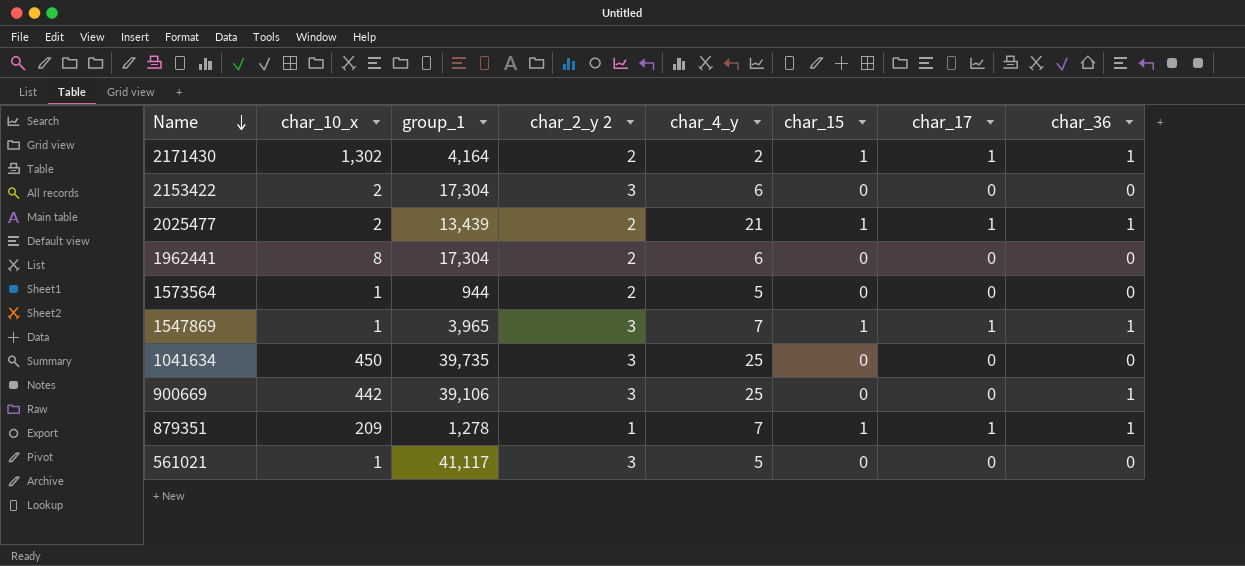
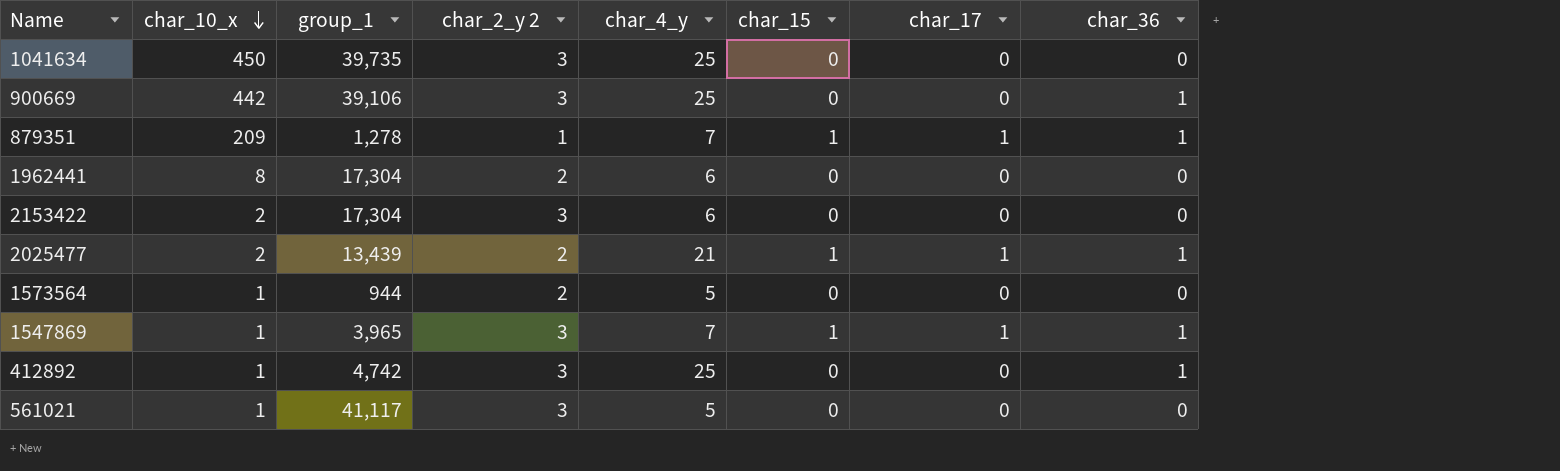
row order: Name descending -> char_10_x descending
row 2171430: 1,302 | 4,164 | 2 | 2 | 1 | 1 | 1 -> none
row 412892: none -> 1 | 4,742 | 3 | 25 | 0 | 0 | 1

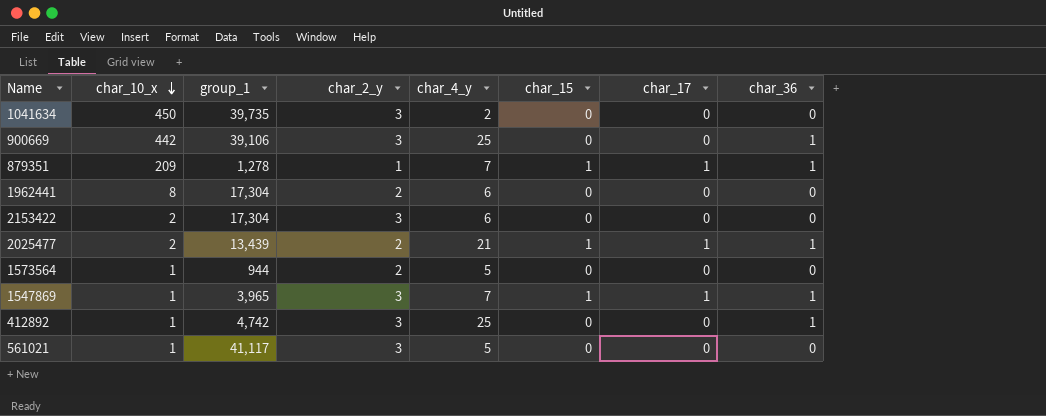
column name: char_2_y 2 -> char_2_y
1041634 | char_4_y: 25 -> 2

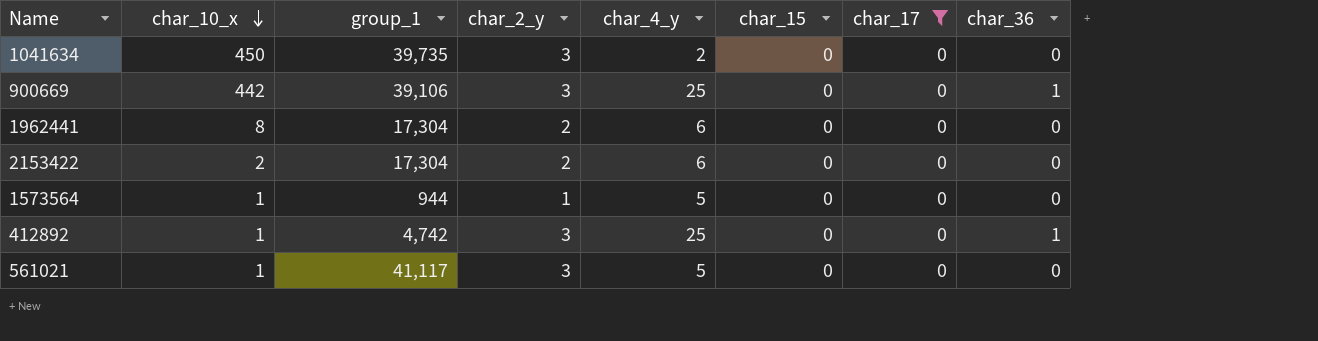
filter: none -> char_17 = 0
2153422 | char_2_y: 3 -> 2
1573564 | char_2_y: 2 -> 1

